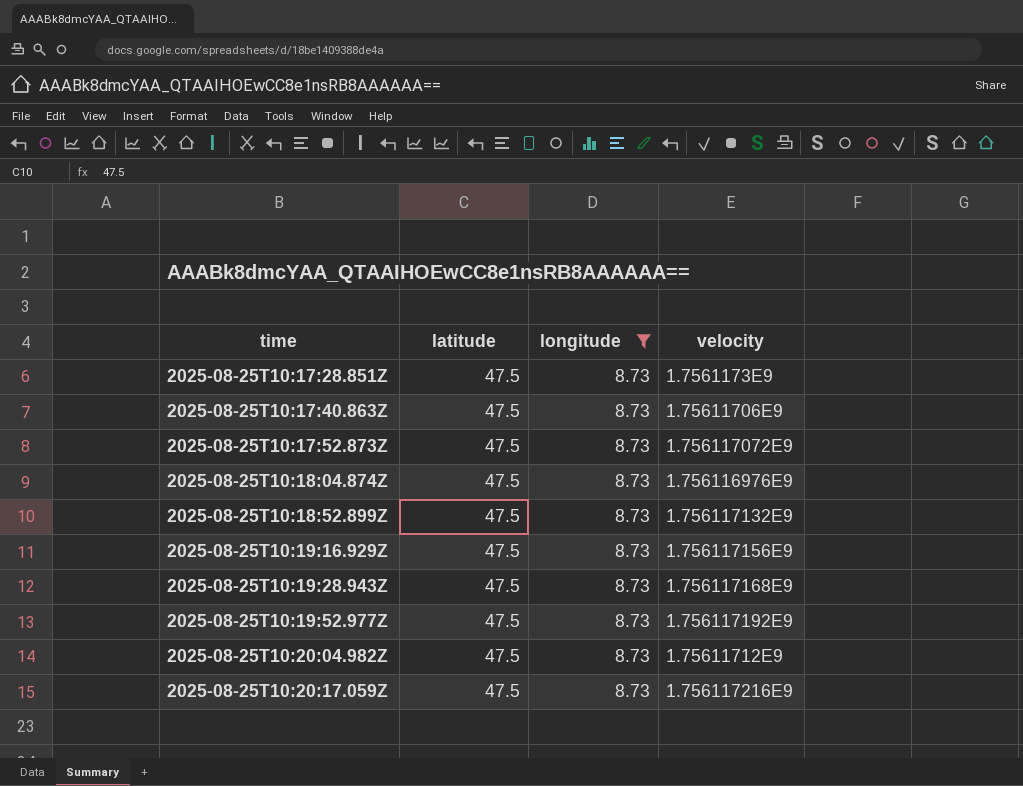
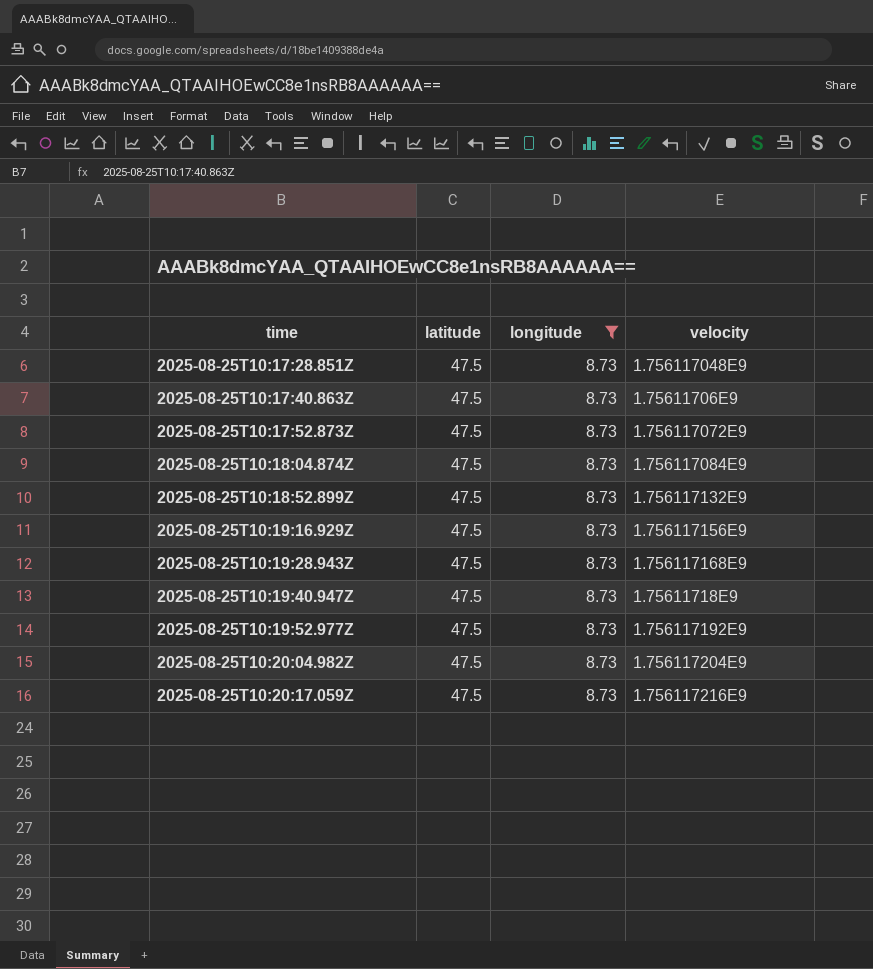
2025-08-25T10:17:28.851Z | velocity: 1.7561173E9 -> 1.756117048E9
2025-08-25T10:18:04.874Z | velocity: 1.756116976E9 -> 1.756117084E9
row 2025-08-25T10:19:40.947Z: none -> 47.5 | 8.73 | 1.75611718E9
2025-08-25T10:20:04.982Z | velocity: 1.75611712E9 -> 1.756117204E9

